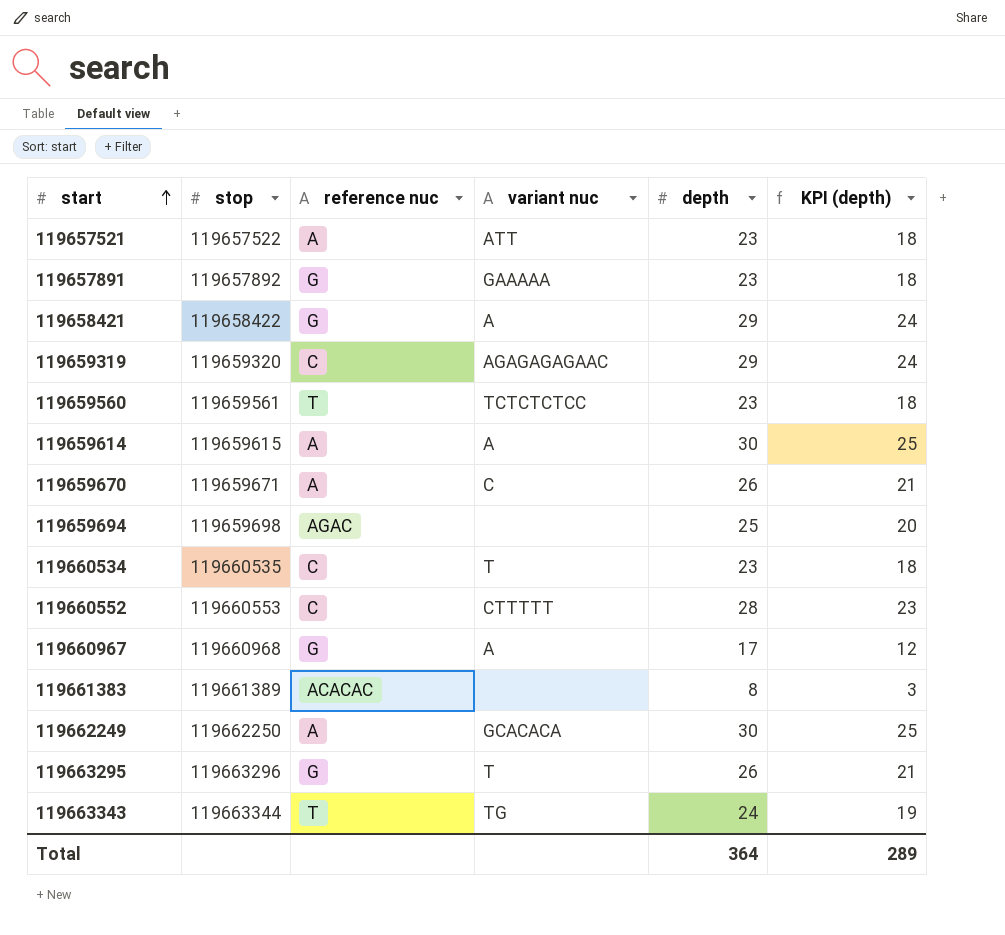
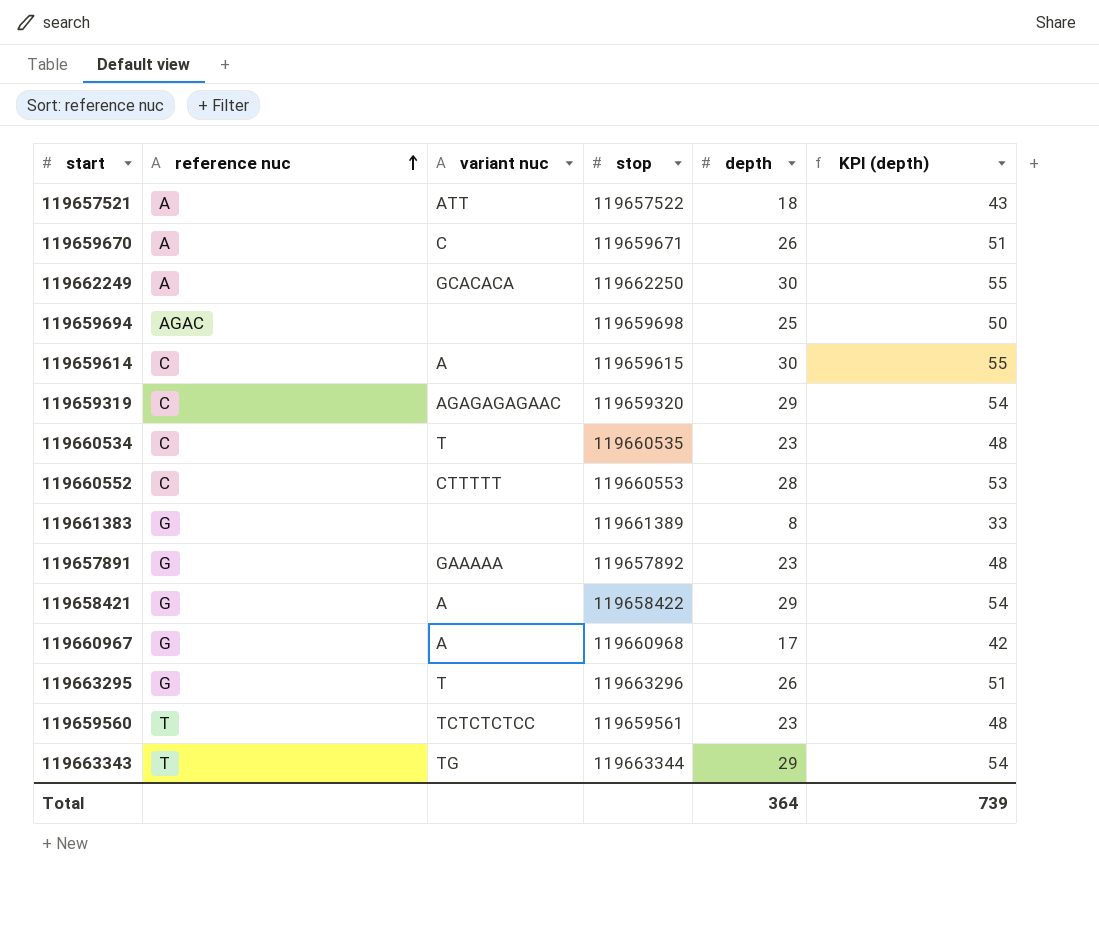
row order: start ascending -> reference nuc ascending
column stop | position: 2 -> 4
column KPI (depth) | formula: [depth] - 5 -> [depth] + 25
119657521 | depth: 23 -> 18
119659614 | reference nuc: A -> C
119661383 | reference nuc: ACACAC -> G
119663343 | depth: 24 -> 29
Total | KPI (depth): 289 -> 739

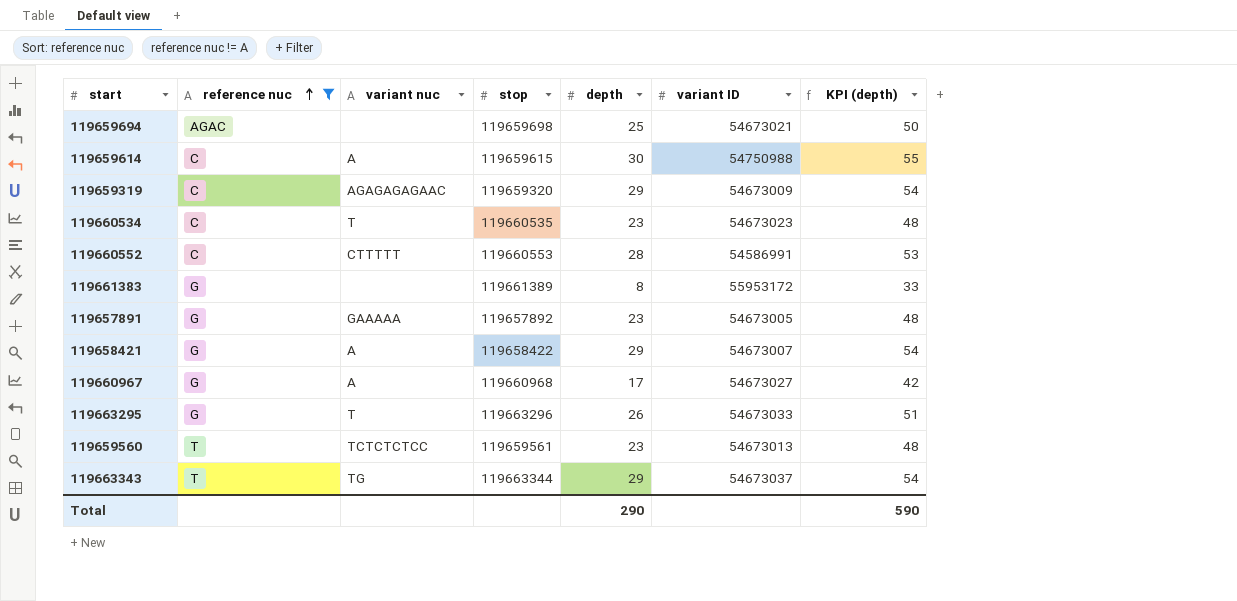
filter: none -> reference nuc != A
column variant ID | position: none -> 6
Total | depth: 364 -> 290
Total | KPI (depth): 739 -> 590

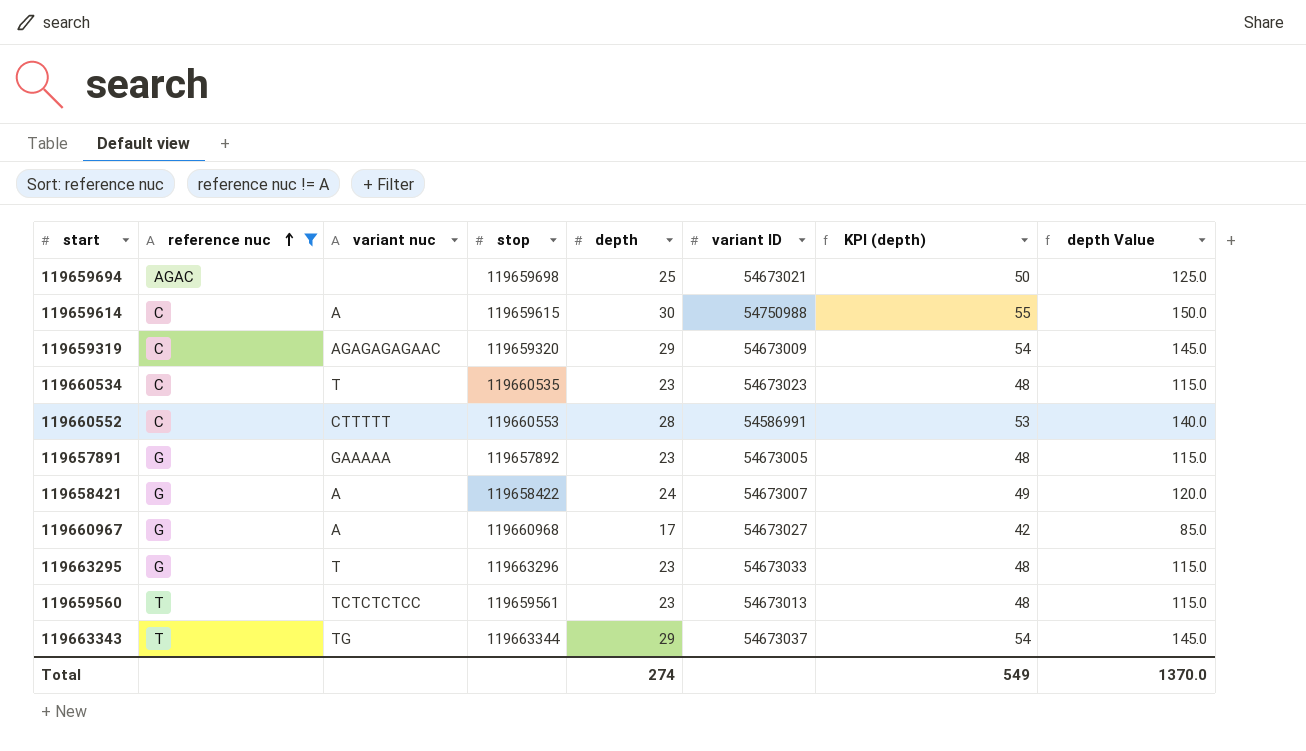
column depth Value | formula: none -> [depth] * 5
row 119661383: G | none | 119661389 | 8 | 55953172 | 33 -> none
119658421 | depth: 29 -> 24
119658421 | KPI (depth): 54 -> 49
119663295 | depth: 26 -> 23
119663295 | KPI (depth): 51 -> 48
Total | depth: 290 -> 274
Total | KPI (depth): 590 -> 549

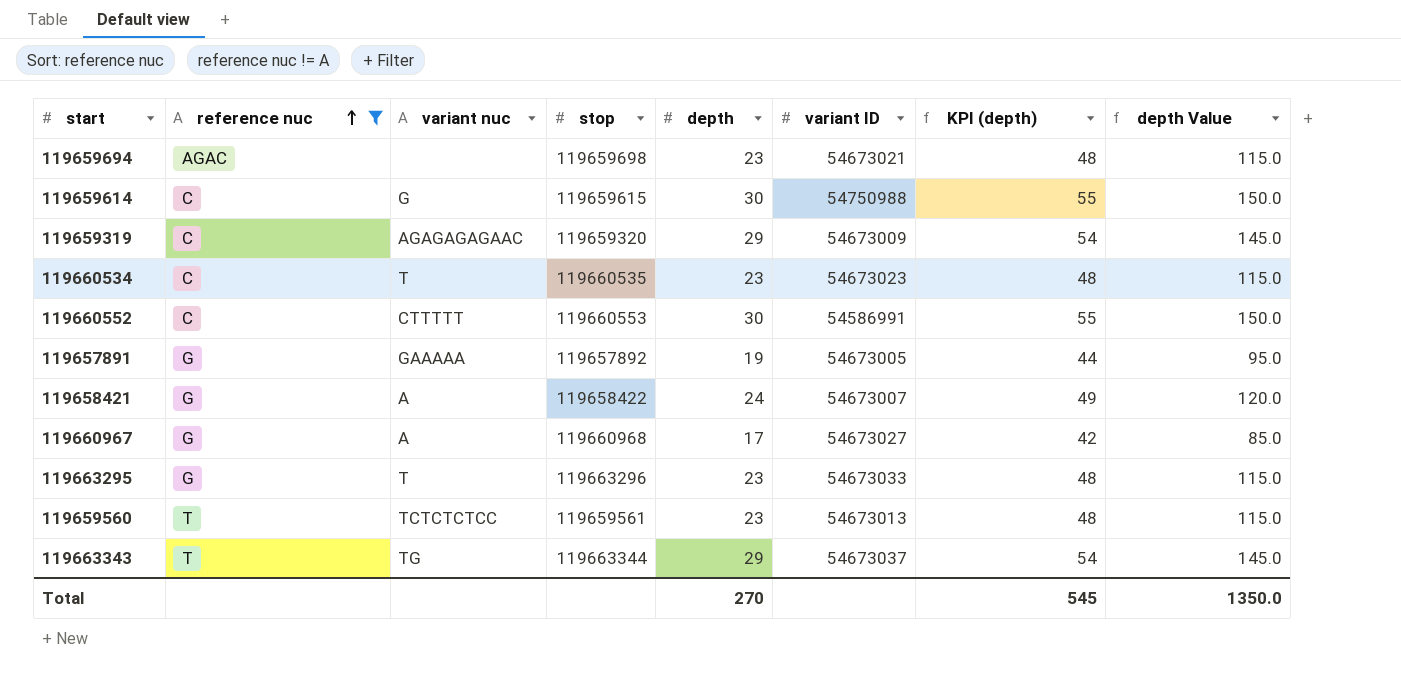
119659694 | depth: 25 -> 23
119659694 | KPI (depth): 50 -> 48
119659694 | depth Value: 125.0 -> 115.0
119659614 | variant nuc: A -> G
119660552 | depth: 28 -> 30
119660552 | KPI (depth): 53 -> 55
119660552 | depth Value: 140.0 -> 150.0
119657891 | depth: 23 -> 19
119657891 | KPI (depth): 48 -> 44
119657891 | depth Value: 115.0 -> 95.0
Total | depth: 274 -> 270
Total | KPI (depth): 549 -> 545
Total | depth Value: 1370.0 -> 1350.0

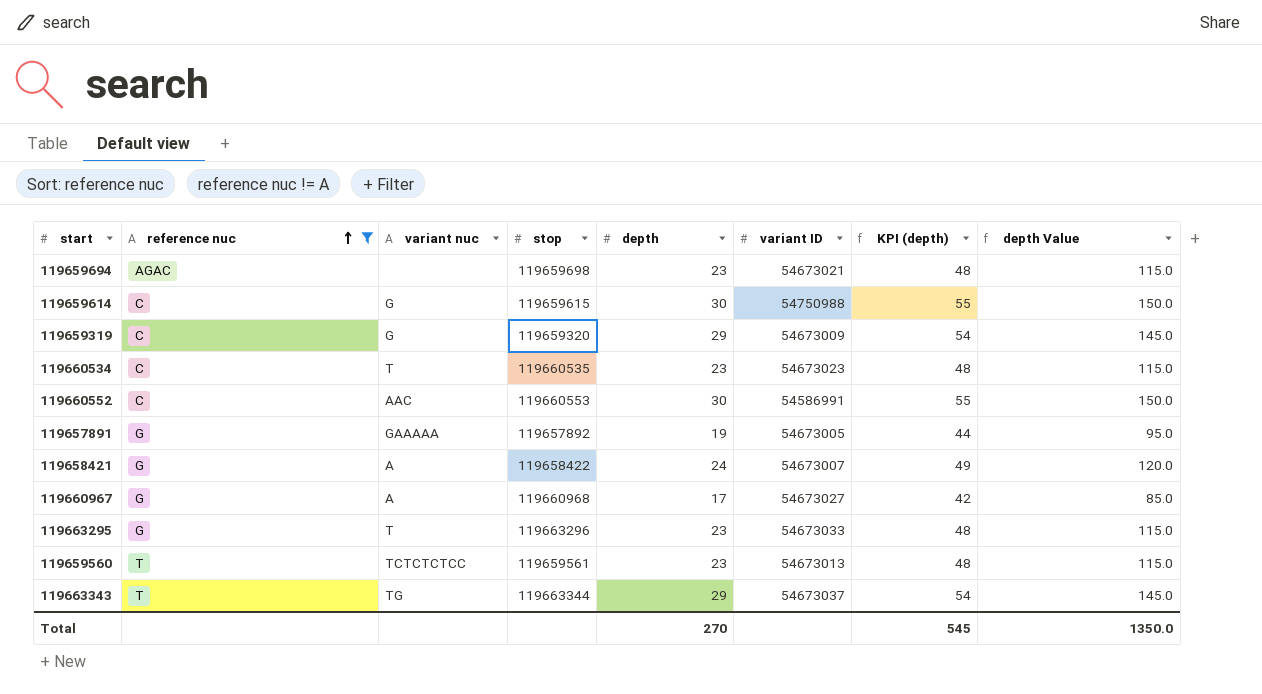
119659319 | variant nuc: AGAGAGAGAAC -> G
119660552 | variant nuc: CTTTTT -> AAC

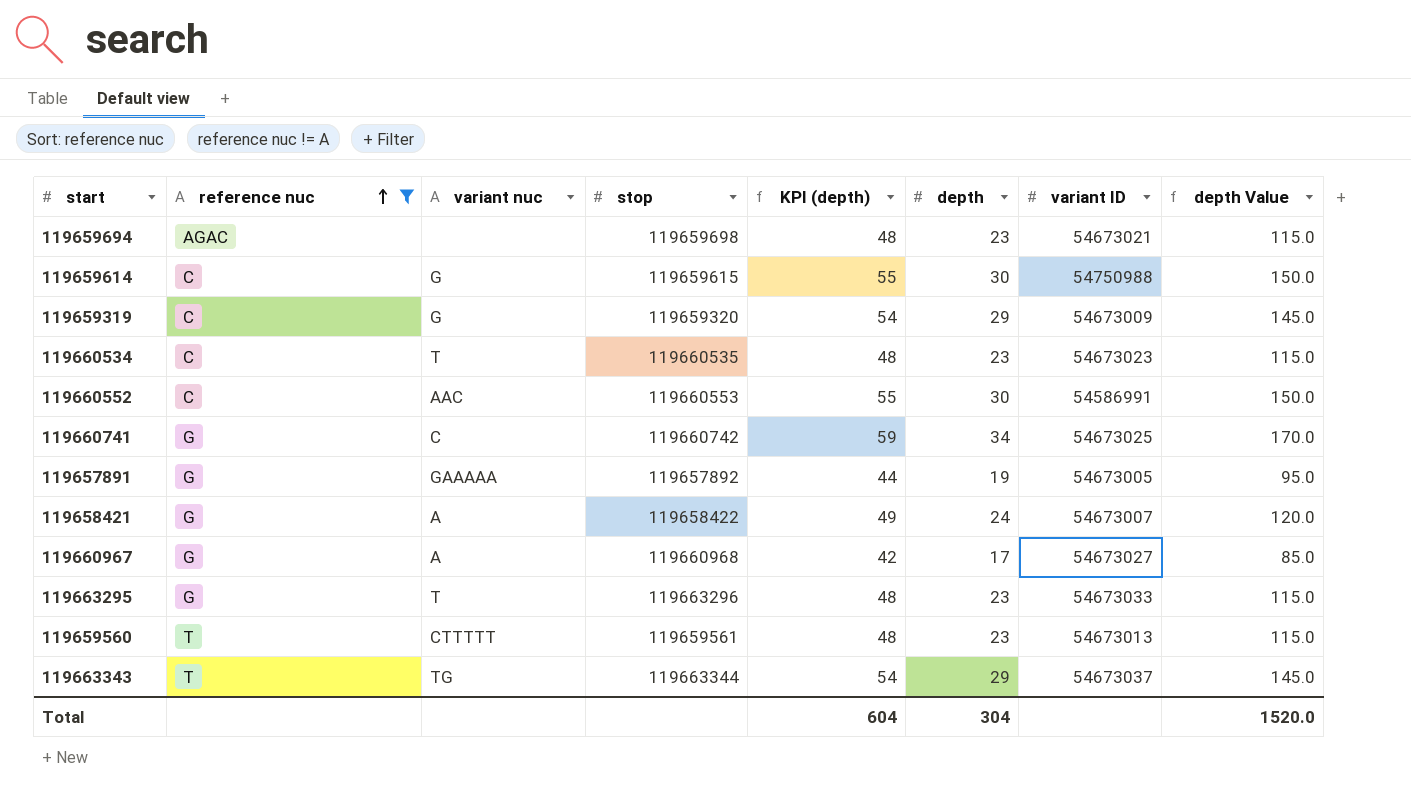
column KPI (depth) | position: 7 -> 5
row 119660741: none -> G | C | 119660742 | 59 | 34 | 54673025 | 170.0
119659560 | variant nuc: TCTCTCTCC -> CTTTTT
Total | KPI (depth): 545 -> 604
Total | depth: 270 -> 304
Total | depth Value: 1350.0 -> 1520.0

